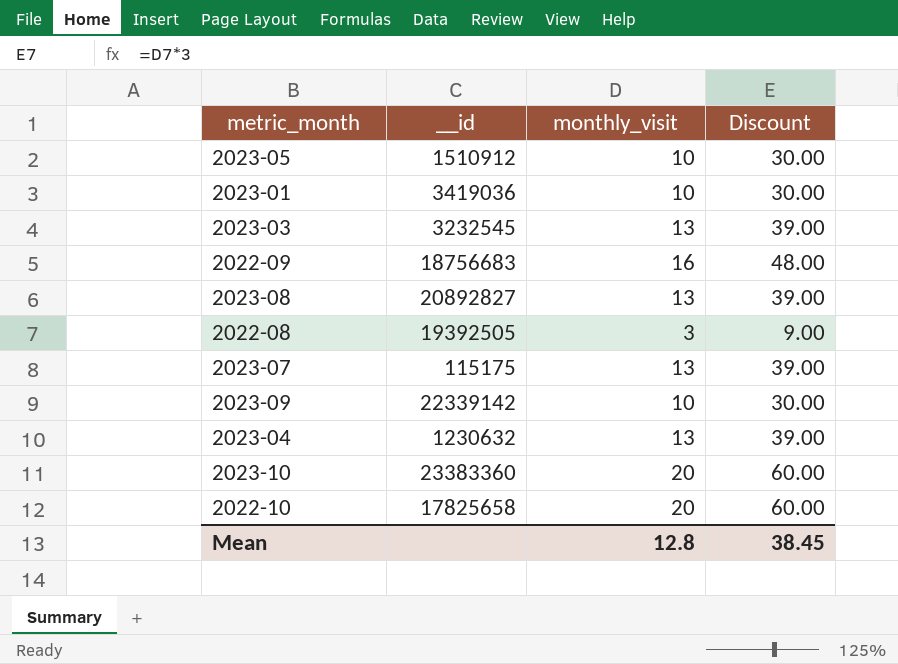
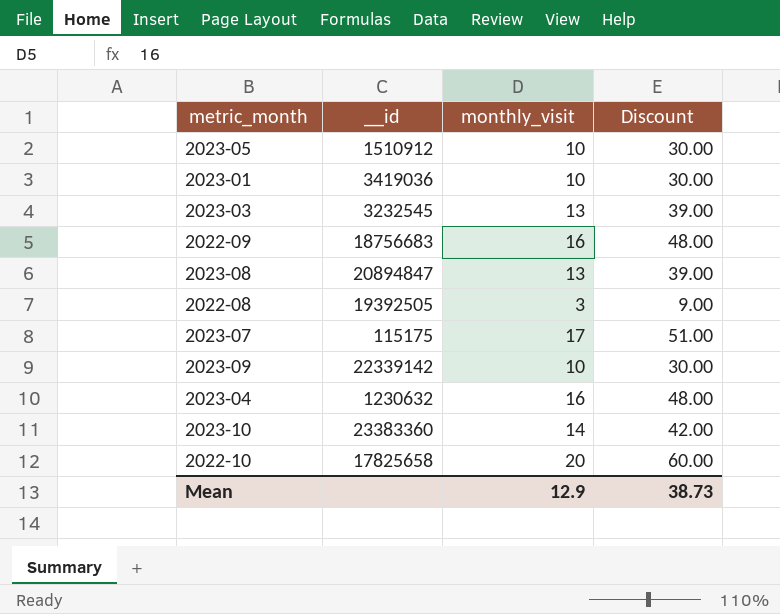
2023-08 | __id: 20892827 -> 20894847
2023-07 | monthly_visit: 13 -> 17
2023-07 | Discount: 39.00 -> 51.00
2023-04 | monthly_visit: 13 -> 16
2023-04 | Discount: 39.00 -> 48.00
2023-10 | monthly_visit: 20 -> 14
2023-10 | Discount: 60.00 -> 42.00
Mean | monthly_visit: 12.8 -> 12.9
Mean | Discount: 38.45 -> 38.73

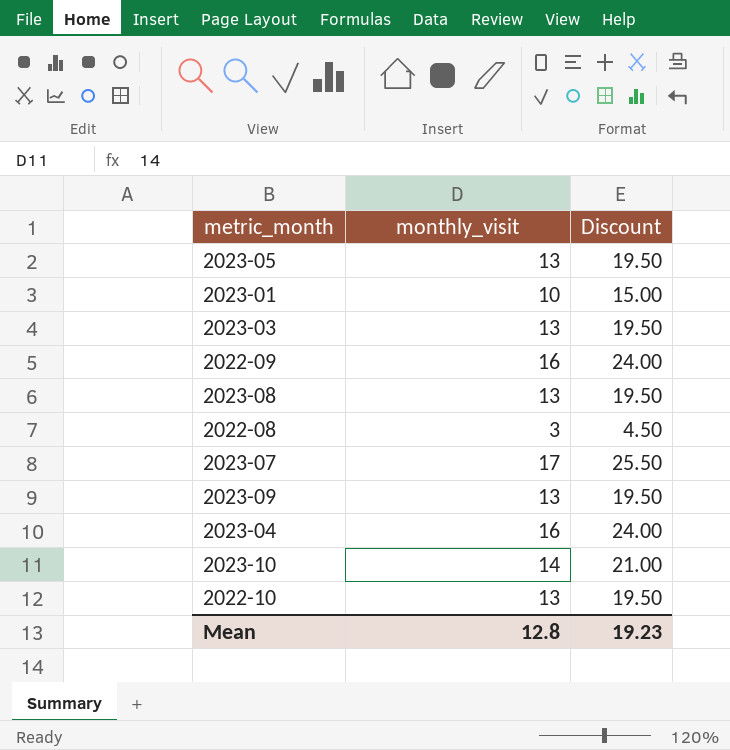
column __id | position: 2 -> none
column Discount | formula: [monthly_visit] * 3 -> [monthly_visit] * 1.5
2023-05 | monthly_visit: 10 -> 13
2023-09 | monthly_visit: 10 -> 13
2022-10 | monthly_visit: 20 -> 13
Mean | monthly_visit: 12.9 -> 12.8
Mean | Discount: 38.73 -> 19.23

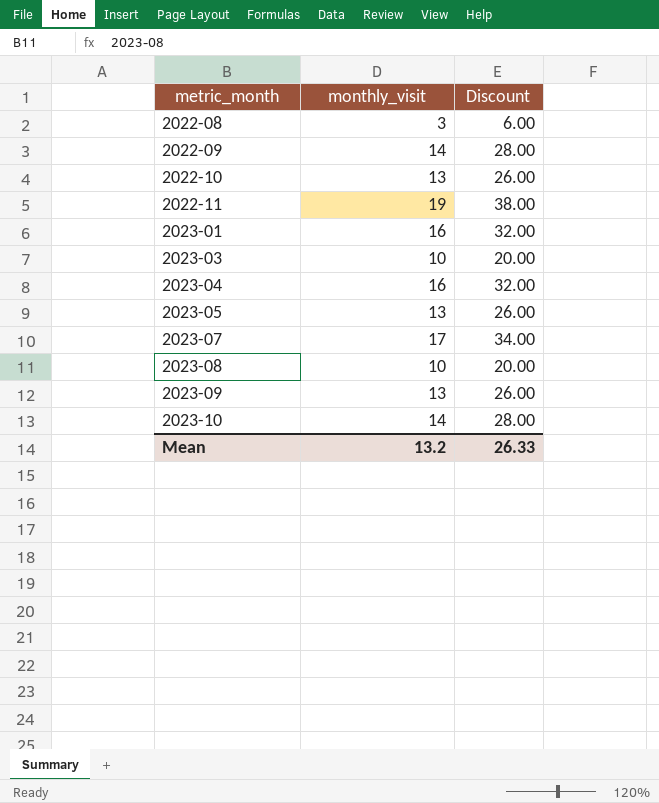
row order: none -> metric_month ascending
column Discount | formula: [monthly_visit] * 1.5 -> [monthly_visit] * 2
2022-09 | monthly_visit: 16 -> 14
row 2022-11: none -> 19 | 38.00
2023-01 | monthly_visit: 10 -> 16
2023-03 | monthly_visit: 13 -> 10
2023-08 | monthly_visit: 13 -> 10
Mean | monthly_visit: 12.8 -> 13.2
Mean | Discount: 19.23 -> 26.33

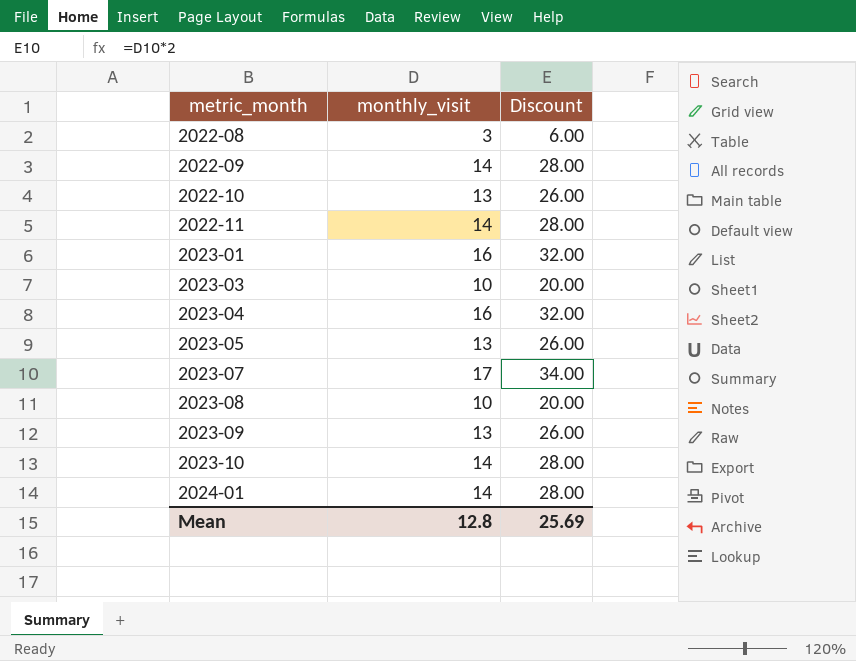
2022-11 | monthly_visit: 19 -> 14
2022-11 | Discount: 38.00 -> 28.00
row 2024-01: none -> 14 | 28.00
Mean | monthly_visit: 13.2 -> 12.8
Mean | Discount: 26.33 -> 25.69

